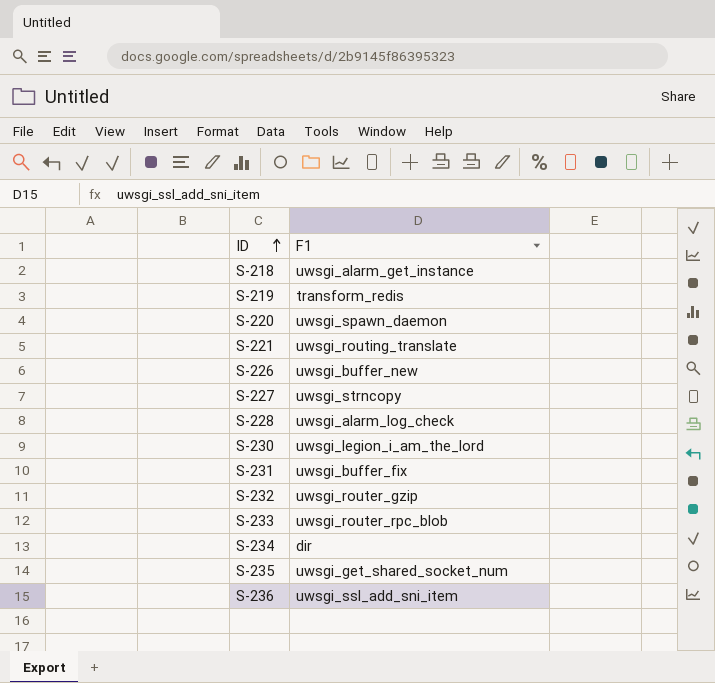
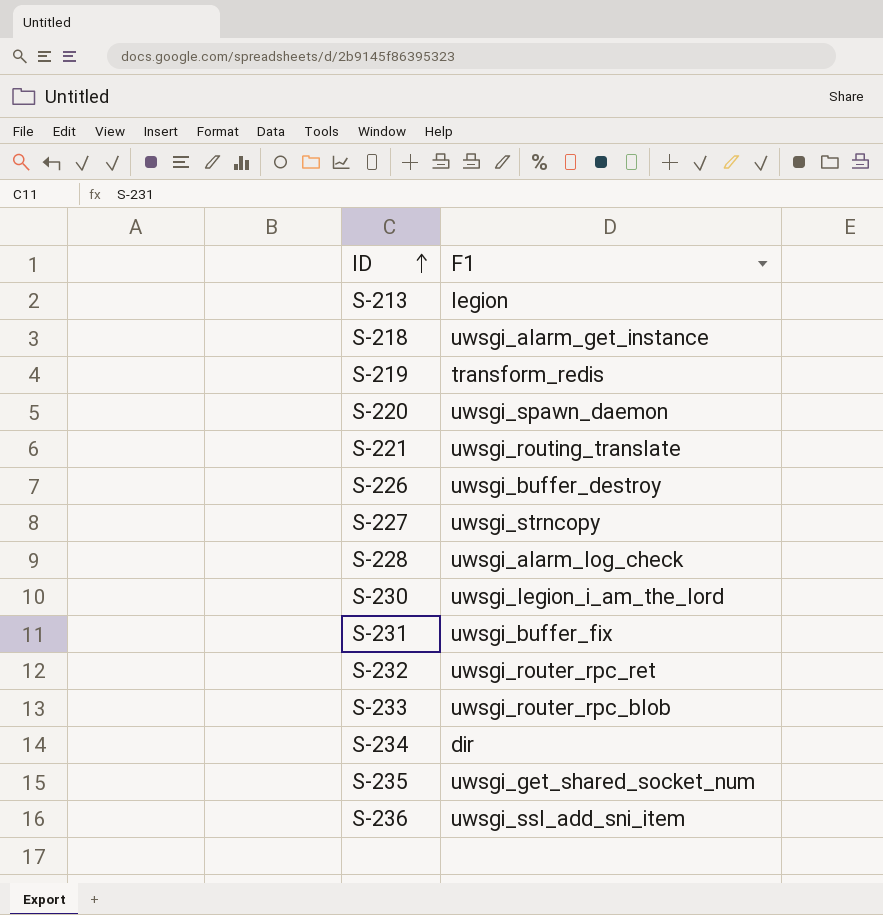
row S-213: none -> legion
S-226 | F1: uwsgi_buffer_new -> uwsgi_buffer_destroy
S-232 | F1: uwsgi_router_gzip -> uwsgi_router_rpc_ret

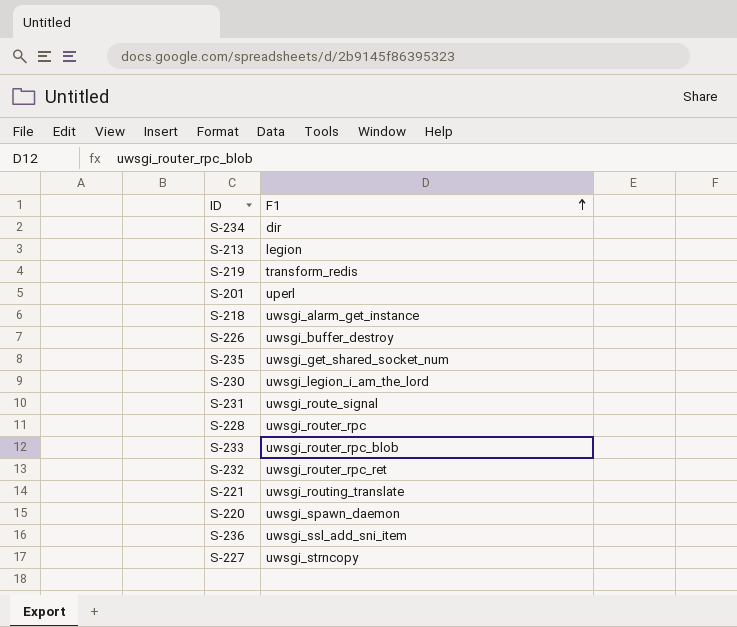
row order: ID ascending -> F1 ascending
row S-201: none -> uperl
S-231 | F1: uwsgi_buffer_fix -> uwsgi_route_signal
S-228 | F1: uwsgi_alarm_log_check -> uwsgi_router_rpc

